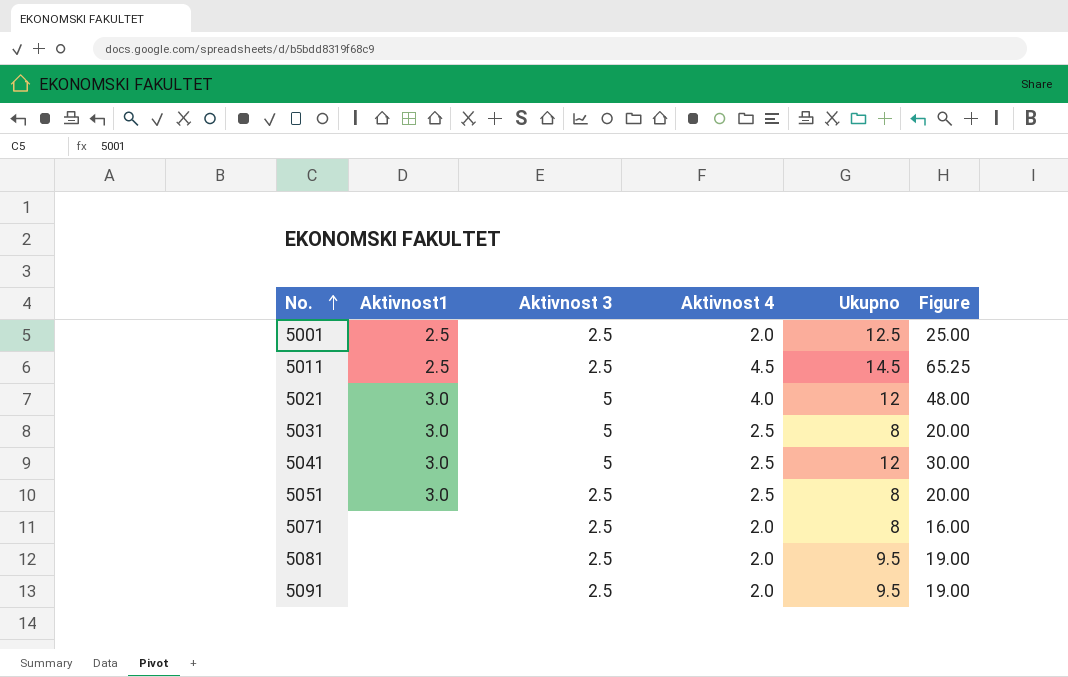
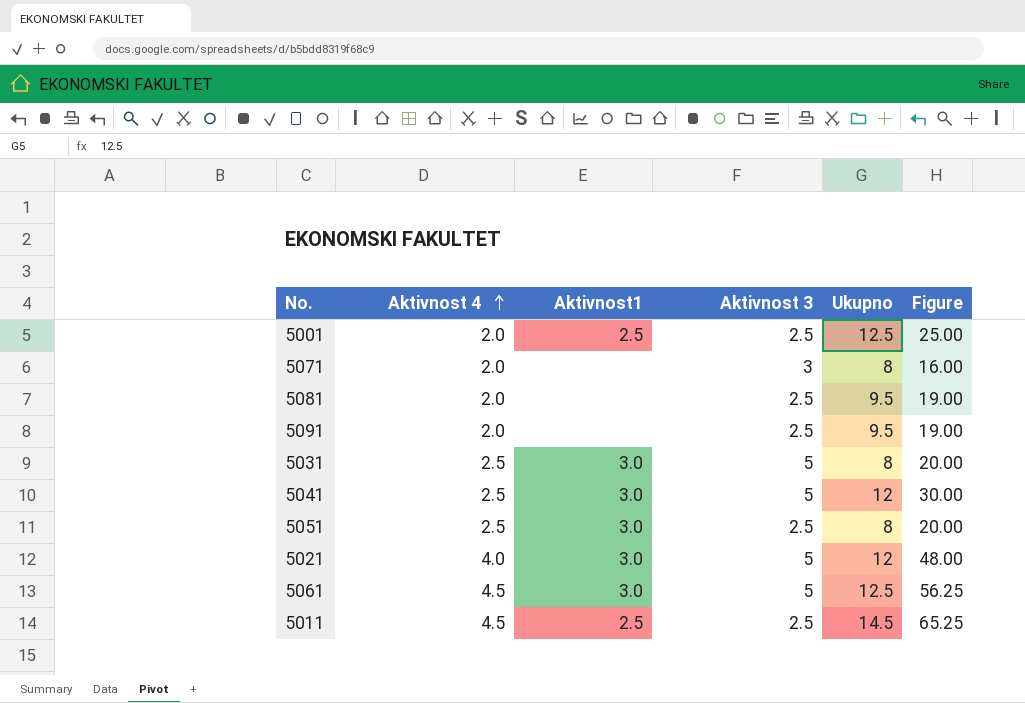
row order: No. ascending -> Aktivnost 4 ascending
column Aktivnost 4 | position: 4 -> 2
5071 | Aktivnost 3: 2.5 -> 3
row 5061: none -> 4.5 | 3.0 | 5 | 12.5 | 56.25

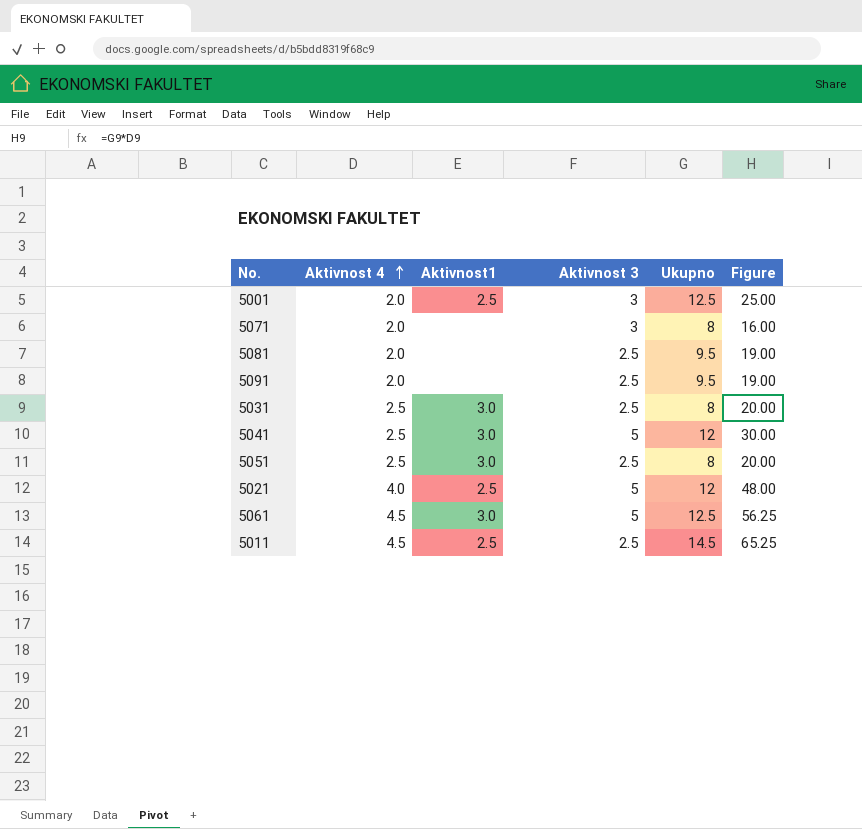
5001 | Aktivnost 3: 2.5 -> 3
5031 | Aktivnost 3: 5 -> 2.5
5021 | Aktivnost1: 3.0 -> 2.5

